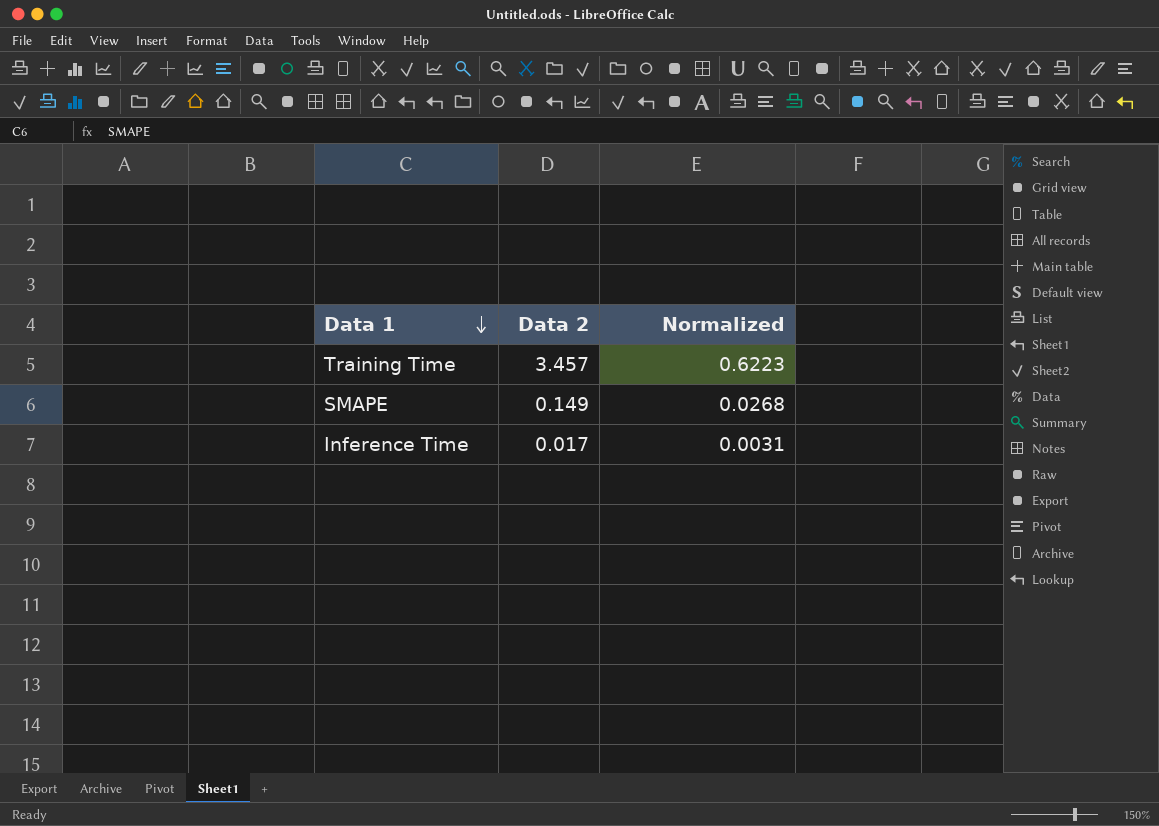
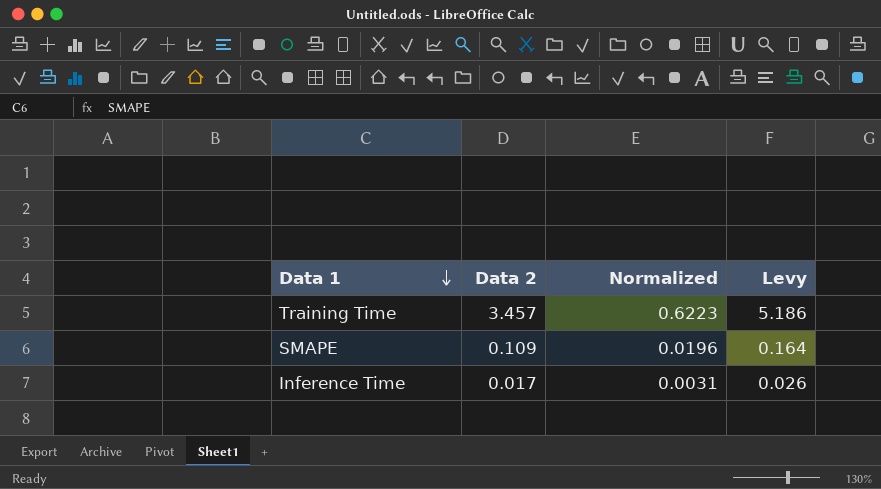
column Levy | formula: none -> [Data 2] * 1.5
SMAPE | Data 2: 0.149 -> 0.109
SMAPE | Normalized: 0.0268 -> 0.0196

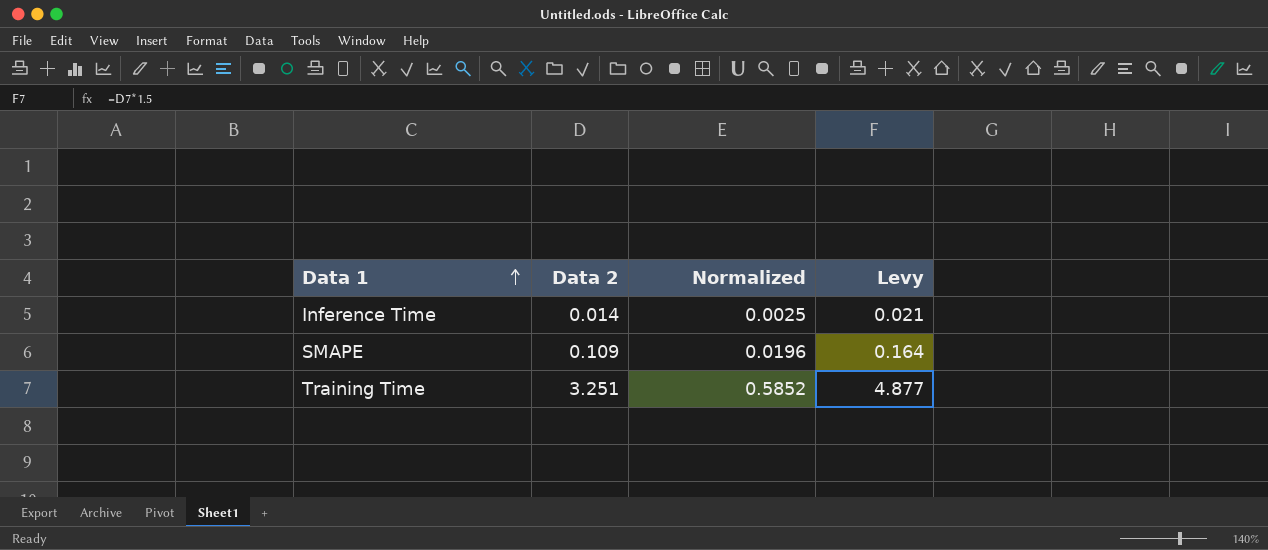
row order: Data 1 descending -> Data 1 ascending
Inference Time | Data 2: 0.017 -> 0.014
Inference Time | Normalized: 0.0031 -> 0.0025
Inference Time | Levy: 0.026 -> 0.021
Training Time | Data 2: 3.457 -> 3.251
Training Time | Normalized: 0.6223 -> 0.5852
Training Time | Levy: 5.186 -> 4.877

